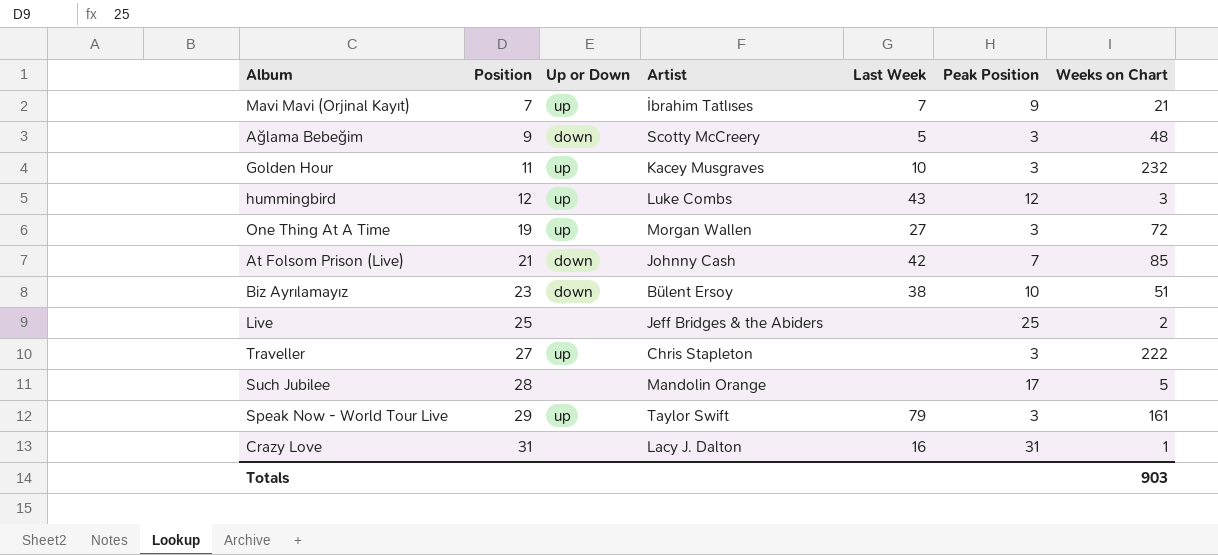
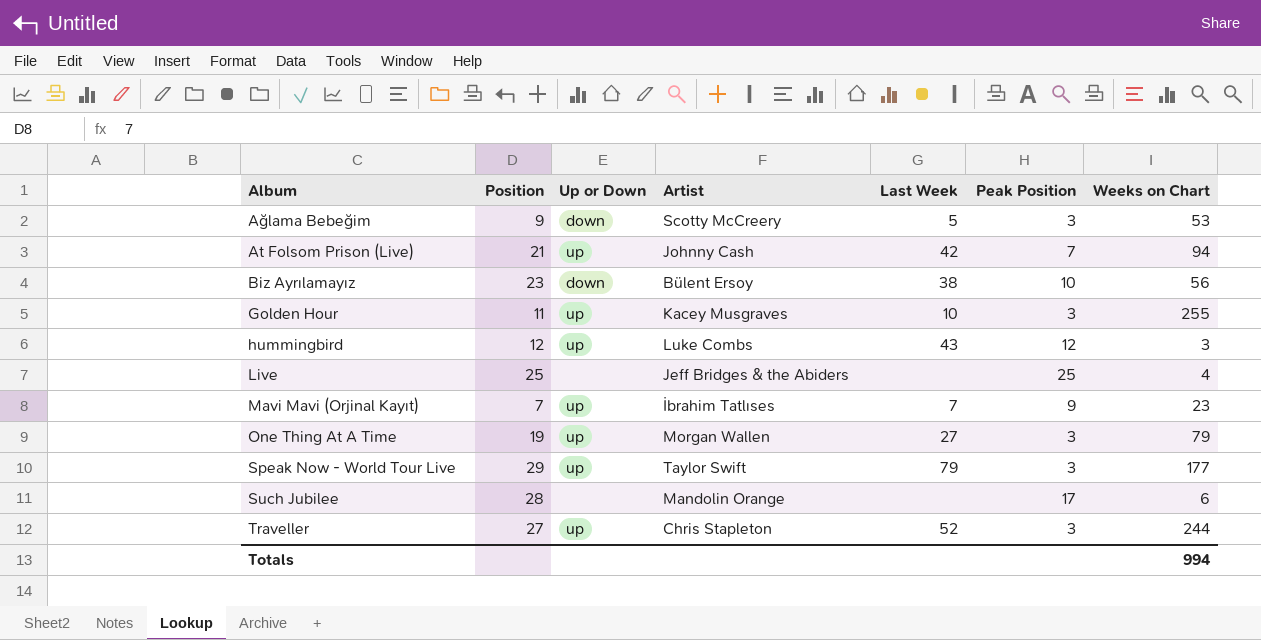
row order: Position ascending -> Album ascending
row Crazy Love: 31 | none | Lacy J. Dalton | 16 | 31 | 1 -> none
Ağlama Bebeğim | Weeks on Chart: 48 -> 53
At Folsom Prison (Live) | Up or Down: down -> up
At Folsom Prison (Live) | Weeks on Chart: 85 -> 94
Biz Ayrılamayız | Weeks on Chart: 51 -> 56
Golden Hour | Weeks on Chart: 232 -> 255
Live | Weeks on Chart: 2 -> 4
Mavi Mavi (Orjinal Kayıt) | Weeks on Chart: 21 -> 23
One Thing At A Time | Weeks on Chart: 72 -> 79
Speak Now - World Tour Live | Weeks on Chart: 161 -> 177
Such Jubilee | Weeks on Chart: 5 -> 6
Traveller | Last Week: none -> 52
Traveller | Weeks on Chart: 222 -> 244
Totals | Weeks on Chart: 903 -> 994

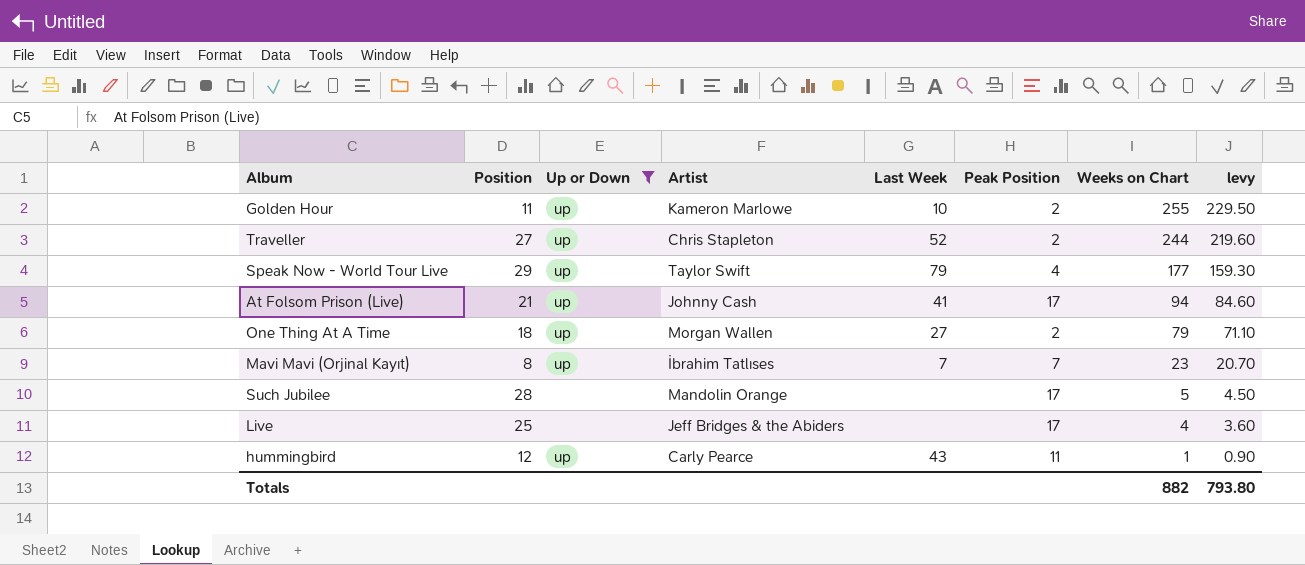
filter: none -> Up or Down != down
row order: Album ascending -> Weeks on Chart descending
column levy | formula: none -> [Weeks on Chart] * 0.9
Golden Hour | Artist: Kacey Musgraves -> Kameron Marlowe
Golden Hour | Peak Position: 3 -> 2
Traveller | Peak Position: 3 -> 2
Speak Now - World Tour Live | Peak Position: 3 -> 4
At Folsom Prison (Live) | Last Week: 42 -> 41
At Folsom Prison (Live) | Peak Position: 7 -> 17
One Thing At A Time | Position: 19 -> 18
One Thing At A Time | Peak Position: 3 -> 2
Mavi Mavi (Orjinal Kayıt) | Position: 7 -> 8
Mavi Mavi (Orjinal Kayıt) | Peak Position: 9 -> 7
Such Jubilee | Weeks on Chart: 6 -> 5
Live | Peak Position: 25 -> 17
hummingbird | Artist: Luke Combs -> Carly Pearce
hummingbird | Peak Position: 12 -> 11
hummingbird | Weeks on Chart: 3 -> 1
Totals | Weeks on Chart: 994 -> 882

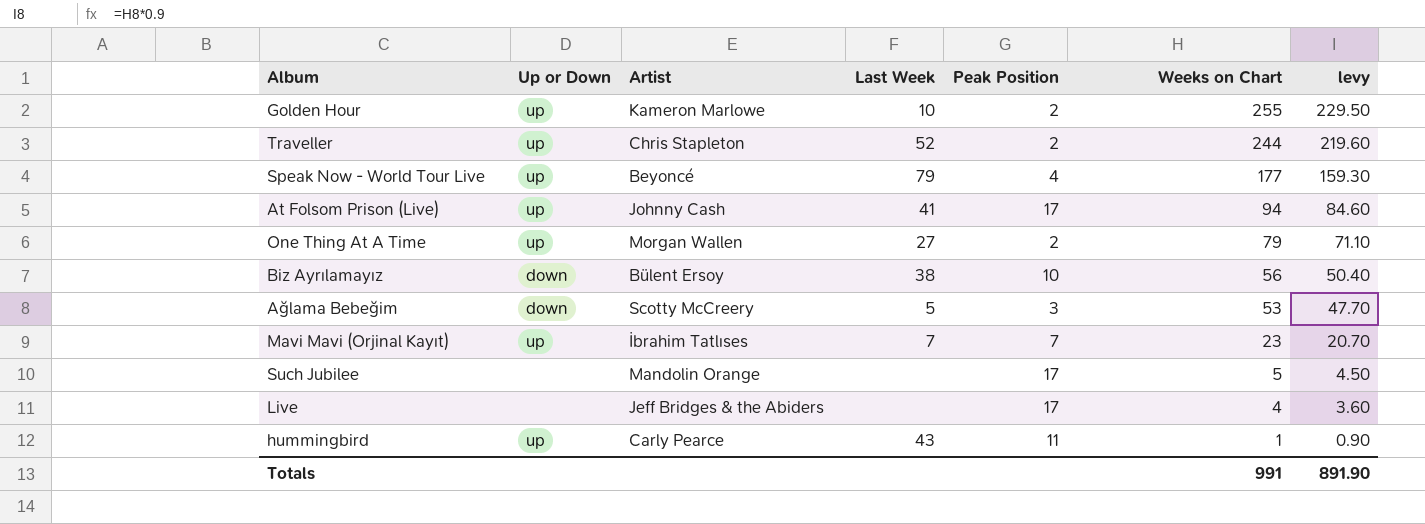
filter: Up or Down != down -> none
column Position | position: 2 -> none
Speak Now - World Tour Live | Artist: Taylor Swift -> Beyoncé
Totals | Weeks on Chart: 882 -> 991
Totals | levy: 793.80 -> 891.90

